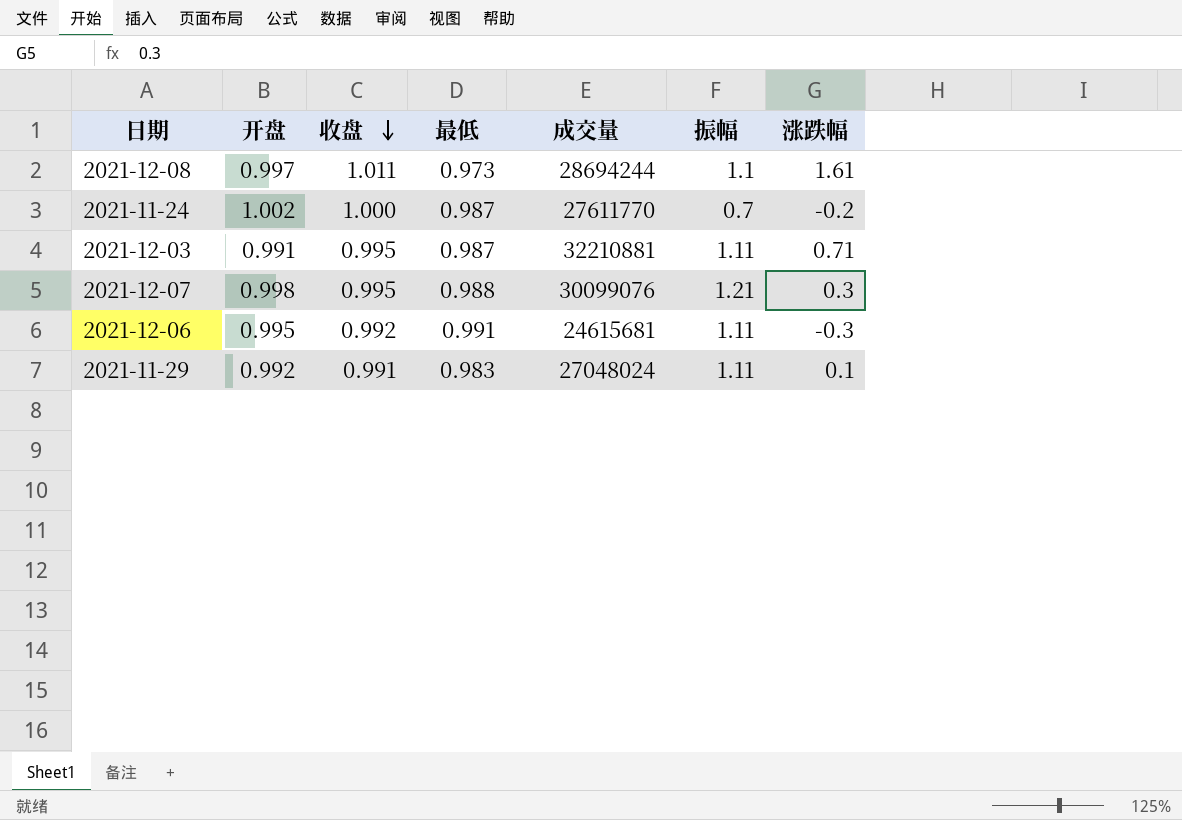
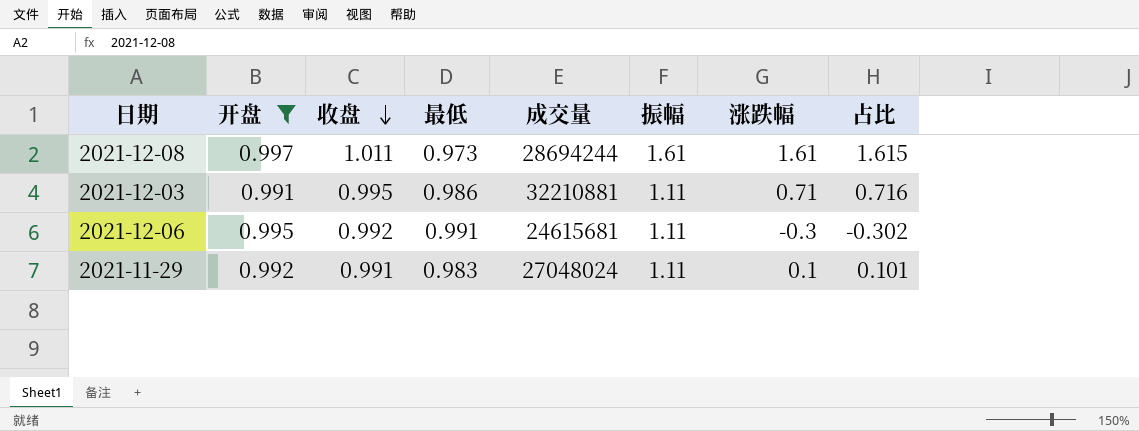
filter: none -> 开盘 <= 0.997
column 占比 | formula: none -> [涨跌幅] / [开盘]
2021-12-08 | 振幅: 1.1 -> 1.61
2021-12-03 | 最低: 0.987 -> 0.986

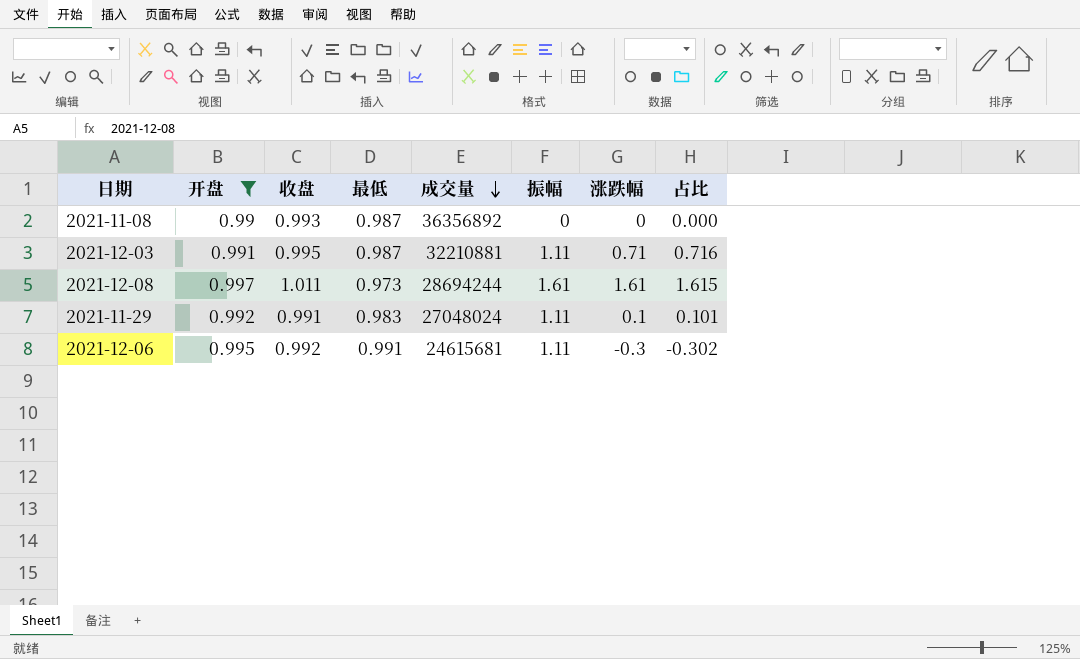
row order: 收盘 descending -> 成交量 descending
row 2021-11-08: none -> 0.99 | 0.993 | 0.987 | 36356892 | 0 | 0 | 0.000
2021-12-03 | 最低: 0.986 -> 0.987

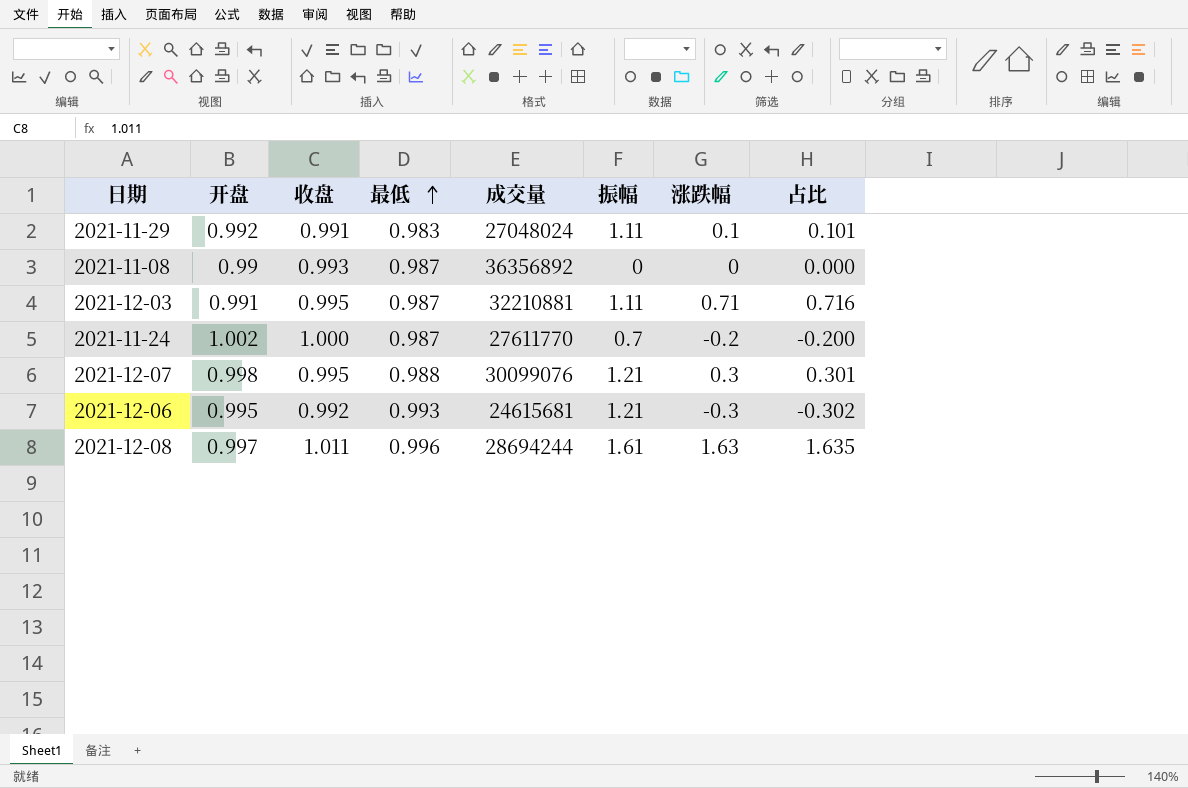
filter: 开盘 <= 0.997 -> none
row order: 成交量 descending -> 最低 ascending
2021-12-06 | 最低: 0.991 -> 0.993
2021-12-06 | 振幅: 1.11 -> 1.21
2021-12-08 | 最低: 0.973 -> 0.996
2021-12-08 | 涨跌幅: 1.61 -> 1.63
2021-12-08 | 占比: 1.615 -> 1.635

